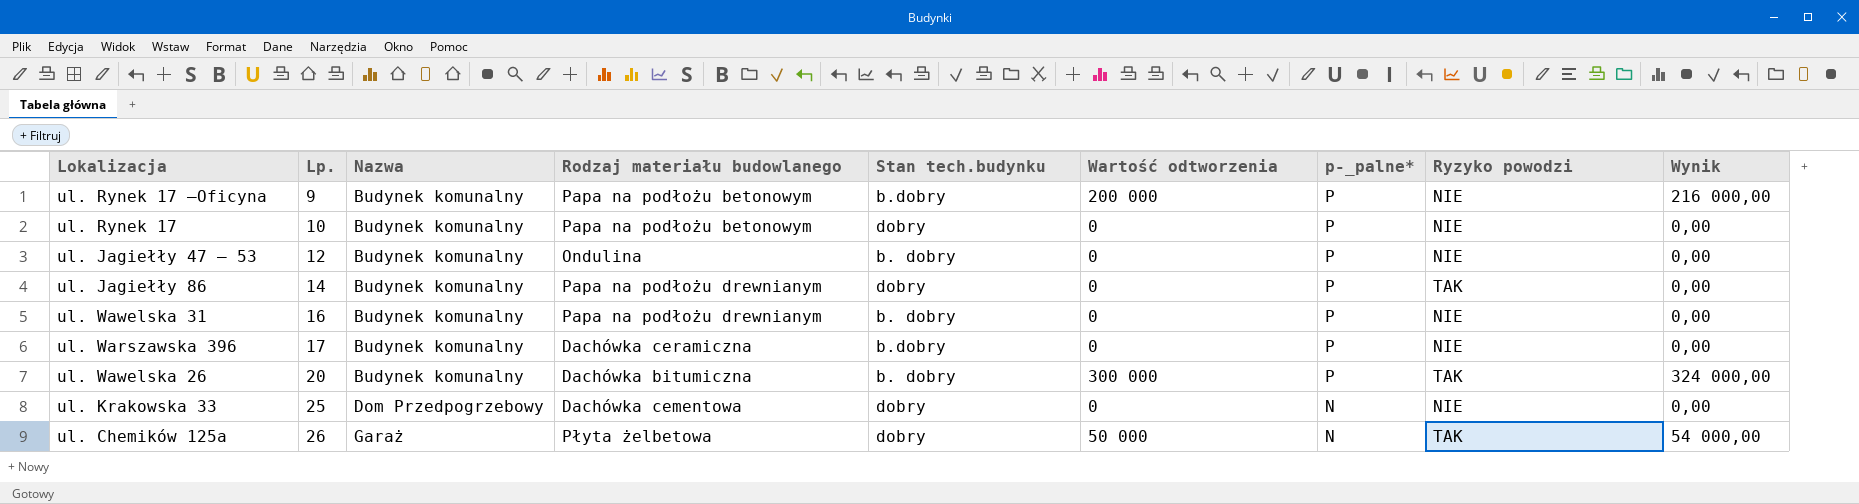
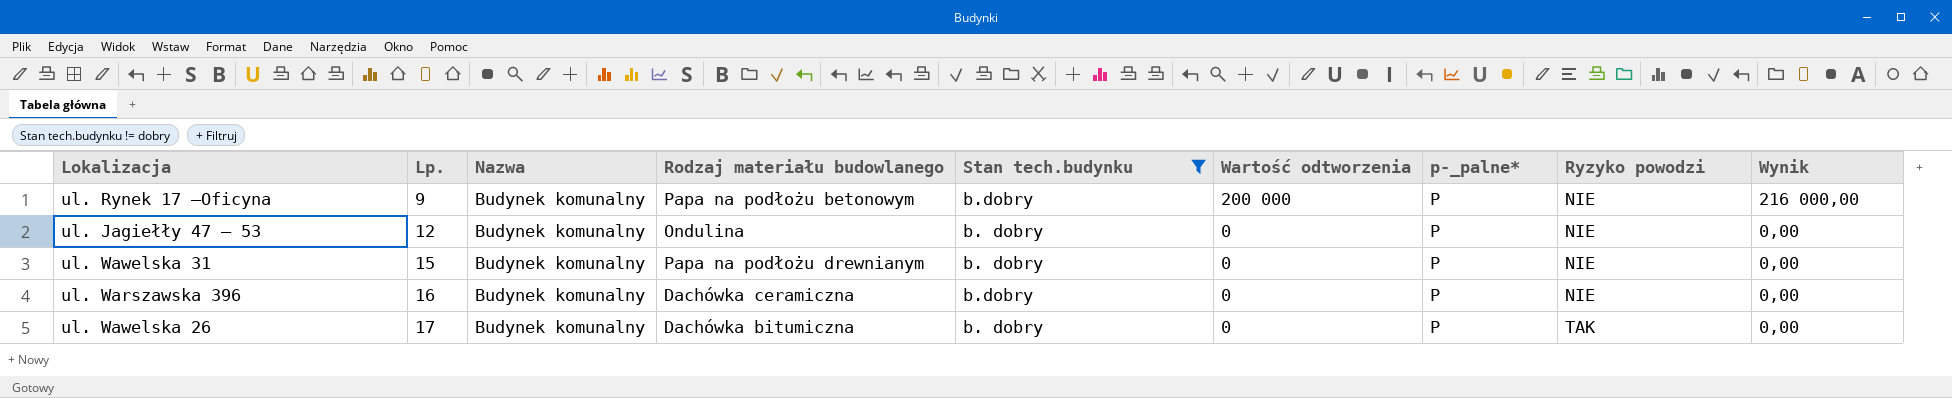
filter: none -> Stan tech.budynku != dobry
ul. Wawelska 31 | Lp.: 16 -> 15
ul. Warszawska 396 | Lp.: 17 -> 16
ul. Wawelska 26 | Lp.: 20 -> 17
ul. Wawelska 26 | Wartość odtworzenia: 300 000 -> 0
ul. Wawelska 26 | Wynik: 324 000,00 -> 0,00

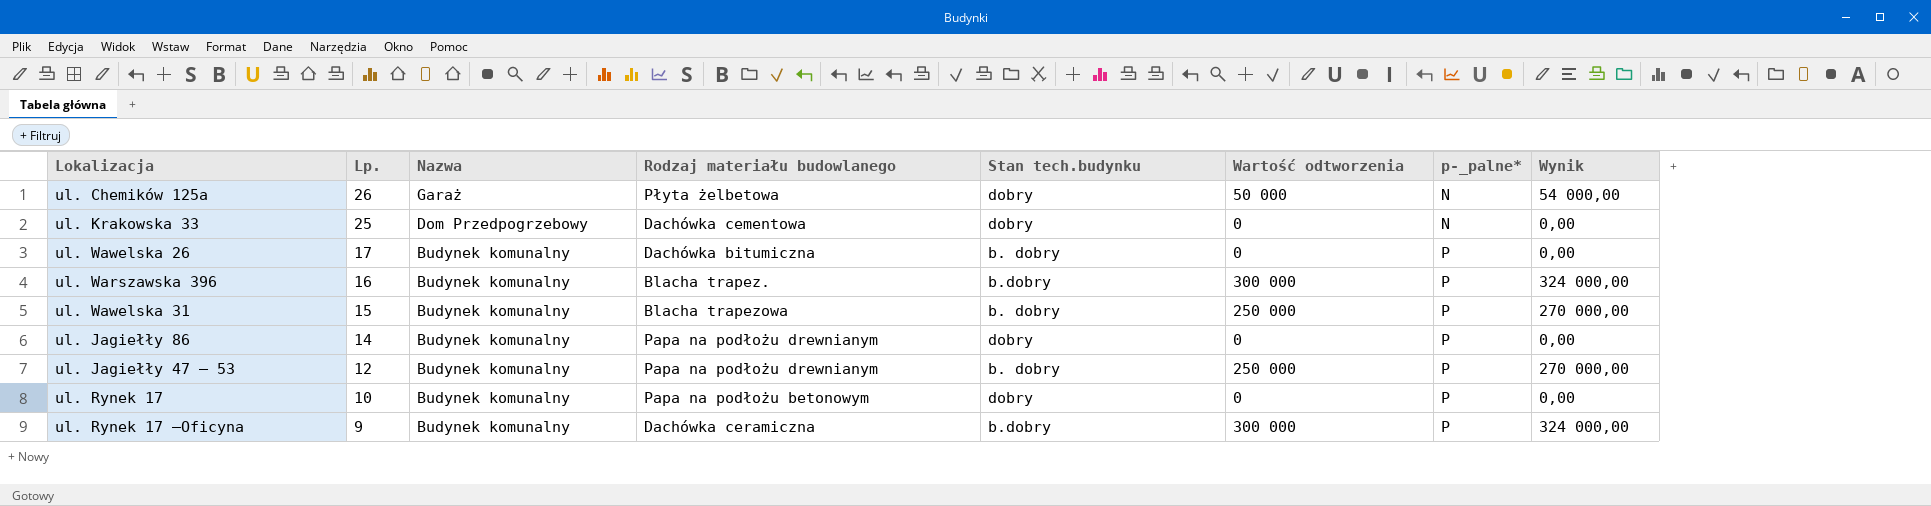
filter: Stan tech.budynku != dobry -> none
row order: Lp. ascending -> Lp. descending
column Ryzyko powodzi | position: 8 -> none
ul. Warszawska 396 | Rodzaj materiału budowlanego: Dachówka ceramiczna -> Blacha trapez.
ul. Warszawska 396 | Wartość odtworzenia: 0 -> 300 000
ul. Warszawska 396 | Wynik: 0,00 -> 324 000,00
ul. Wawelska 31 | Rodzaj materiału budowlanego: Papa na podłożu drewnianym -> Blacha trapezowa
ul. Wawelska 31 | Wartość odtworzenia: 0 -> 250 000
ul. Wawelska 31 | Wynik: 0,00 -> 270 000,00
ul. Jagiełły 47 – 53 | Rodzaj materiału budowlanego: Ondulina -> Papa na podłożu drewnianym
ul. Jagiełły 47 – 53 | Wartość odtworzenia: 0 -> 250 000
ul. Jagiełły 47 – 53 | Wynik: 0,00 -> 270 000,00
ul. Rynek 17 –Oficyna | Rodzaj materiału budowlanego: Papa na podłożu betonowym -> Dachówka ceramiczna
ul. Rynek 17 –Oficyna | Wartość odtworzenia: 200 000 -> 300 000
ul. Rynek 17 –Oficyna | Wynik: 216 000,00 -> 324 000,00

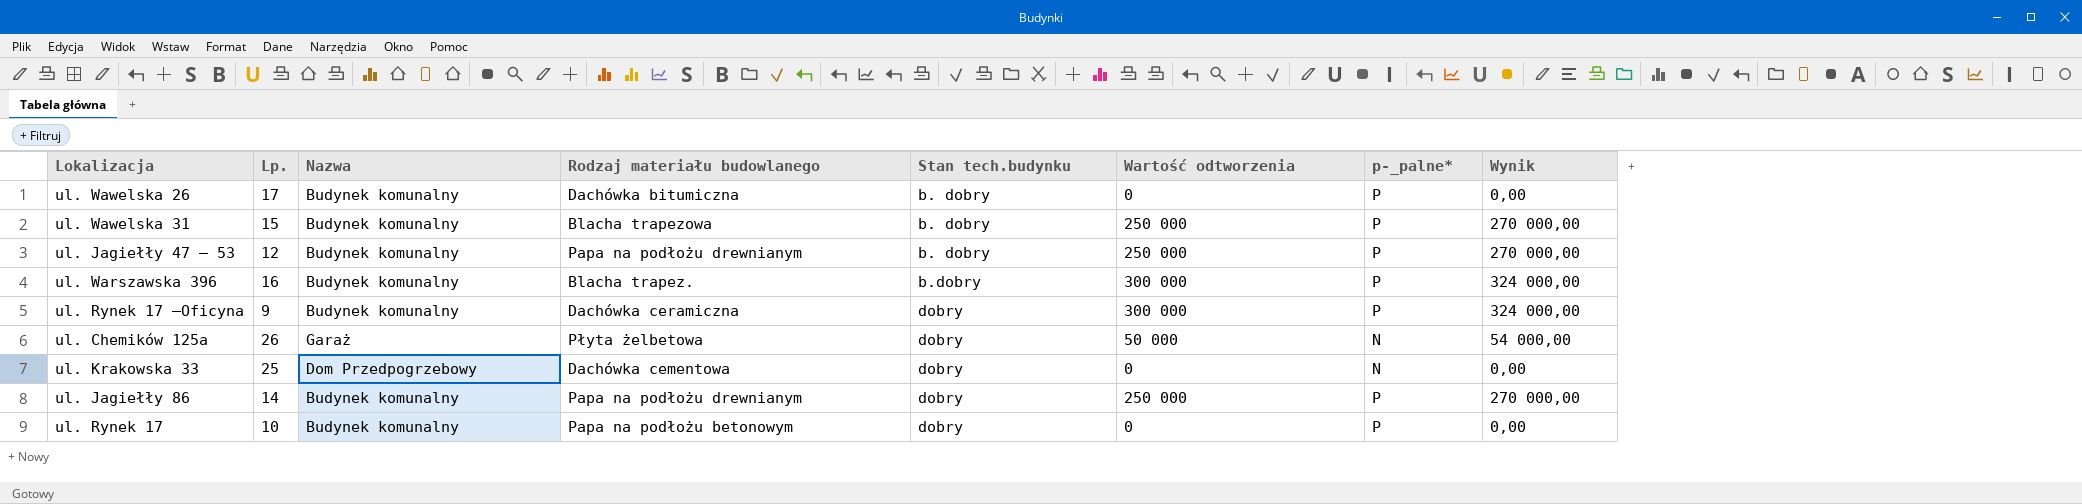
row order: Lp. descending -> Stan tech.budynku ascending
ul. Rynek 17 –Oficyna | Stan tech.budynku: b.dobry -> dobry
ul. Jagiełły 86 | Wartość odtworzenia: 0 -> 250 000
ul. Jagiełły 86 | Wynik: 0,00 -> 270 000,00

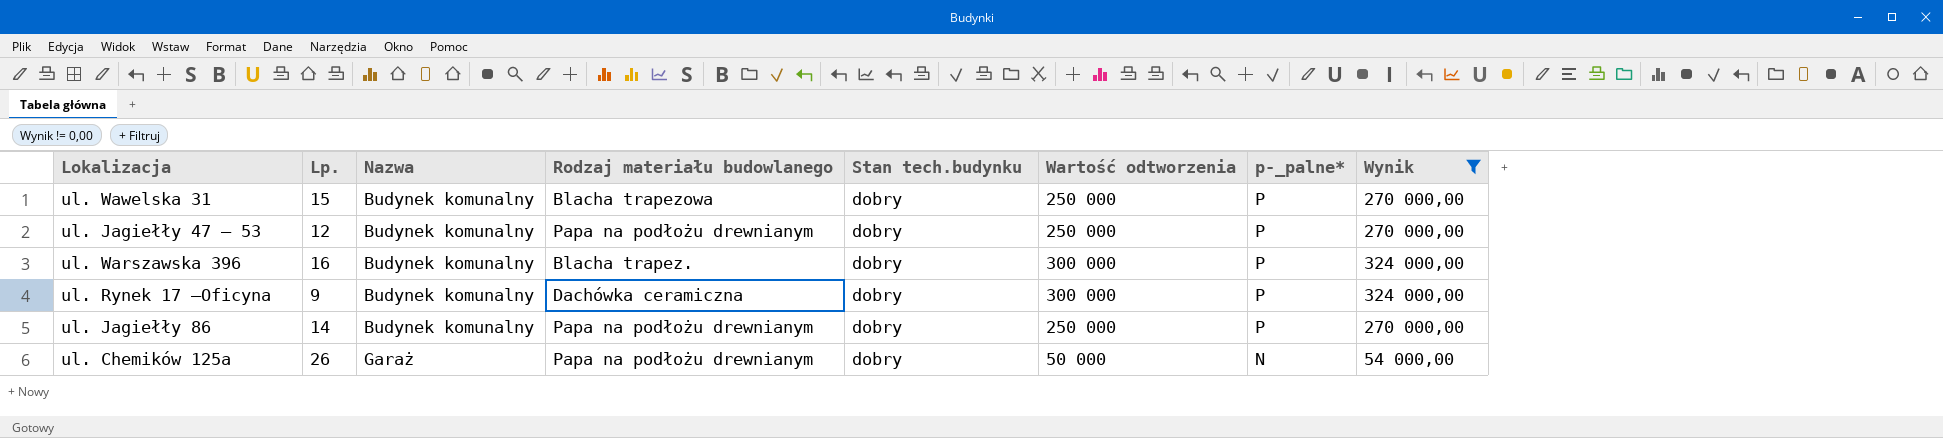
filter: none -> Wynik != 0,00
row order: Stan tech.budynku ascending -> Nazwa ascending
ul. Wawelska 31 | Stan tech.budynku: b. dobry -> dobry
ul. Jagiełły 47 – 53 | Stan tech.budynku: b. dobry -> dobry
ul. Warszawska 396 | Stan tech.budynku: b.dobry -> dobry
ul. Chemików 125a | Rodzaj materiału budowlanego: Płyta żelbetowa -> Papa na podłożu drewnianym

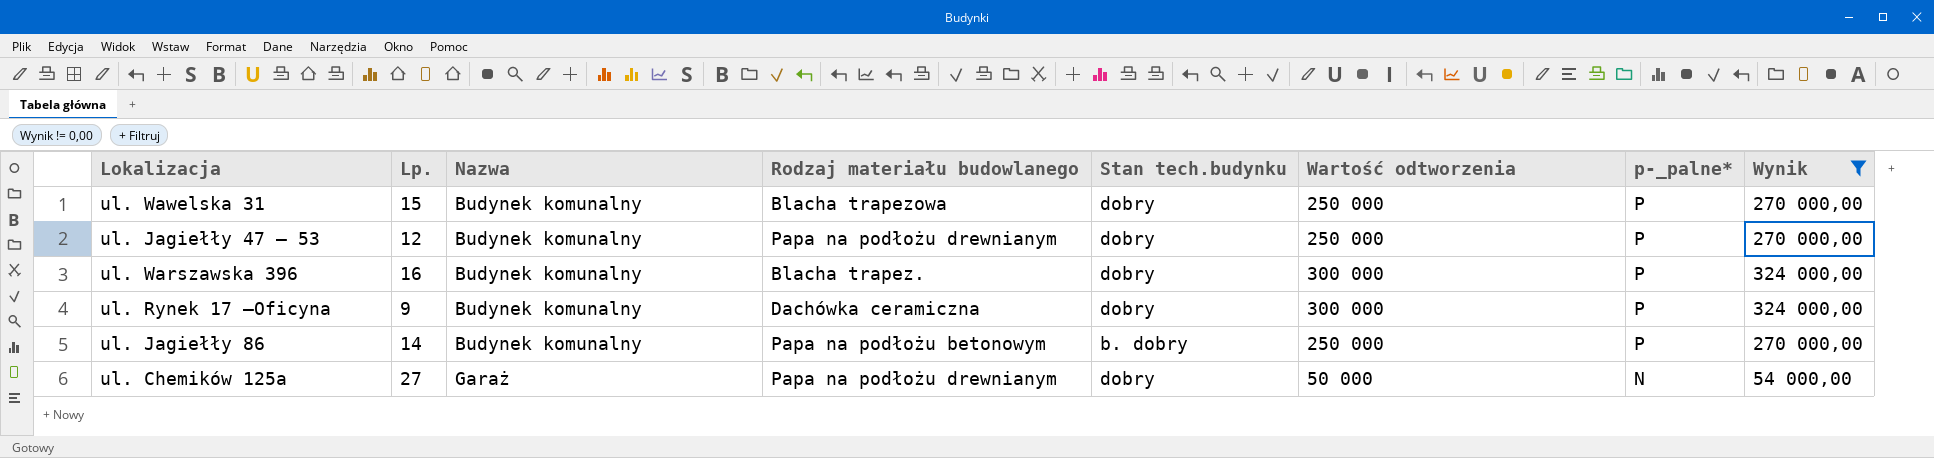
ul. Jagiełły 86 | Rodzaj materiału budowlanego: Papa na podłożu drewnianym -> Papa na podłożu betonowym
ul. Jagiełły 86 | Stan tech.budynku: dobry -> b. dobry
ul. Chemików 125a | Lp.: 26 -> 27

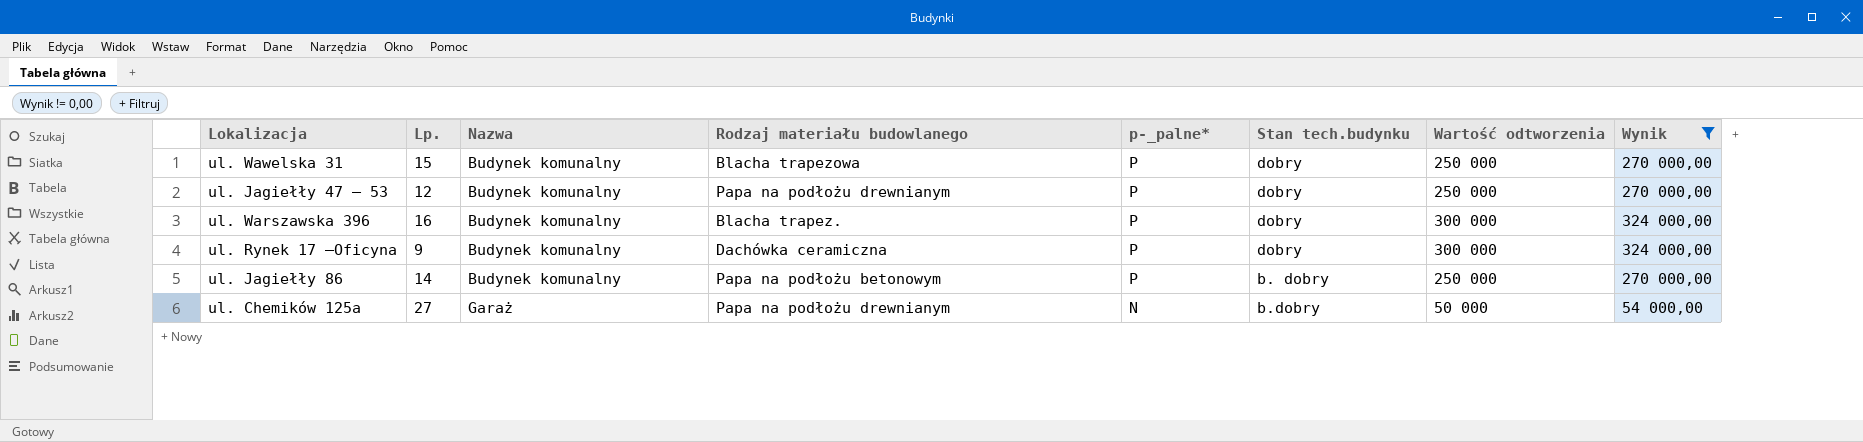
column p-_palne* | position: 7 -> 5
ul. Chemików 125a | Stan tech.budynku: dobry -> b.dobry

